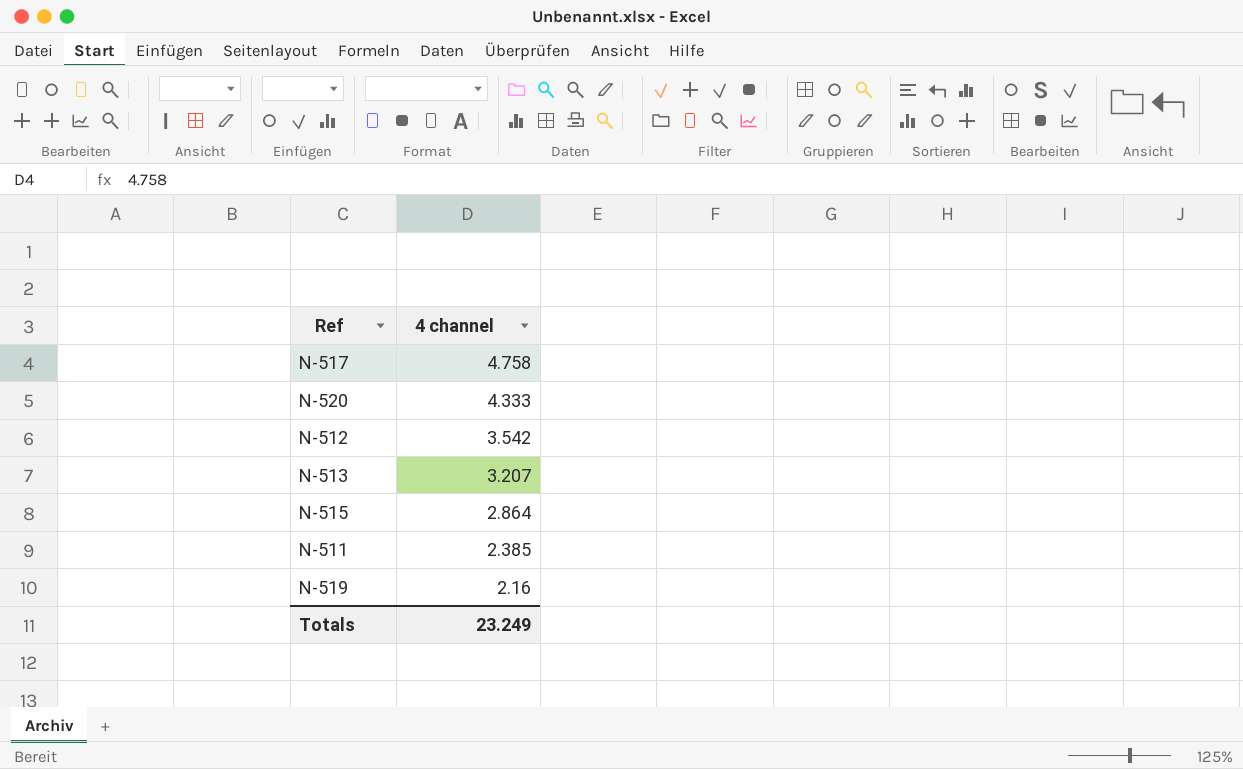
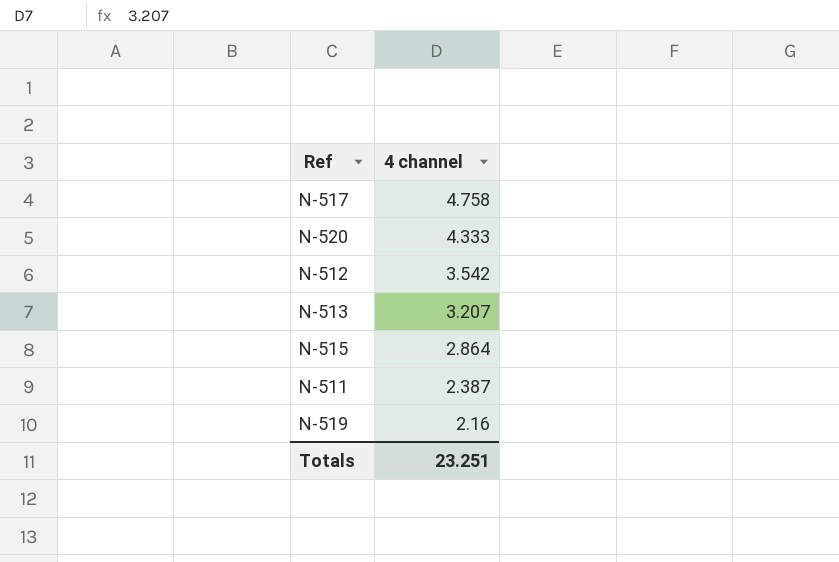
N-511 | 4 channel: 2.385 -> 2.387
Totals | 4 channel: 23.249 -> 23.251

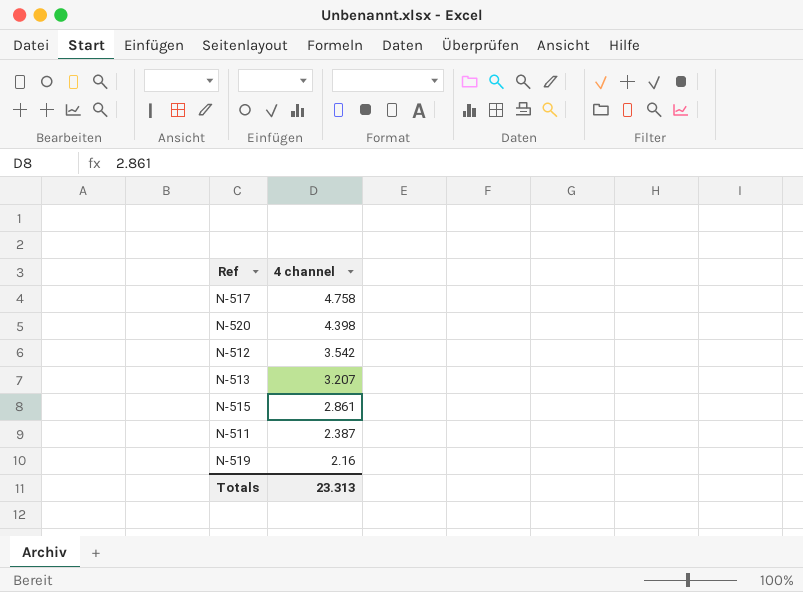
N-520 | 4 channel: 4.333 -> 4.398
N-515 | 4 channel: 2.864 -> 2.861
Totals | 4 channel: 23.251 -> 23.313

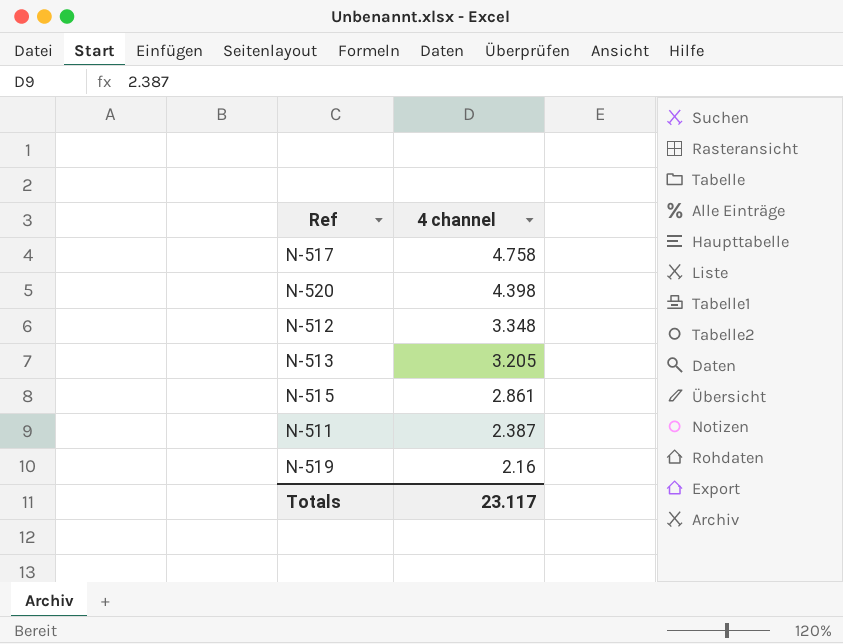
N-512 | 4 channel: 3.542 -> 3.348
N-513 | 4 channel: 3.207 -> 3.205
Totals | 4 channel: 23.313 -> 23.117

